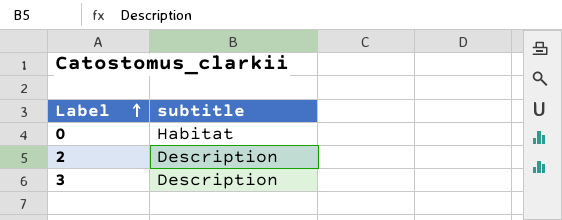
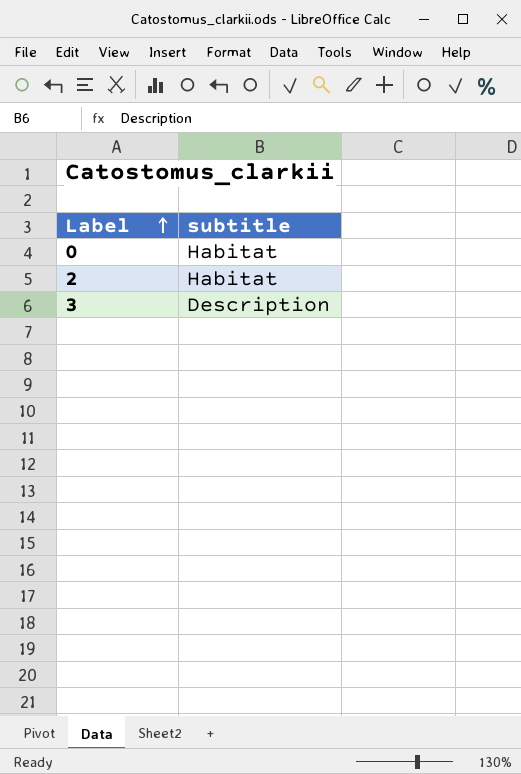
2 | subtitle: Description -> Habitat

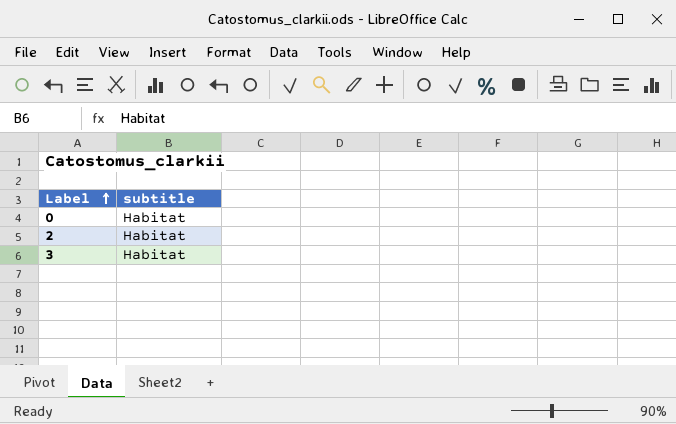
3 | subtitle: Description -> Habitat

